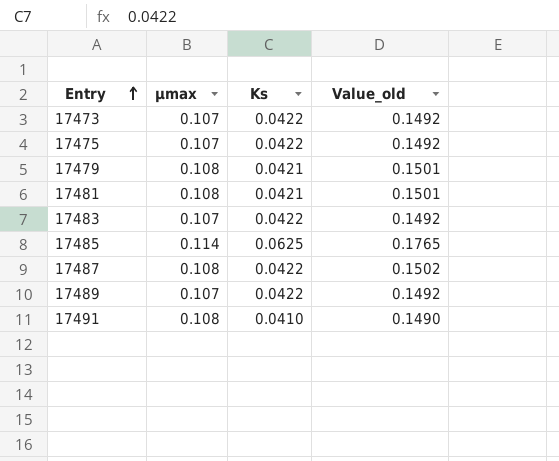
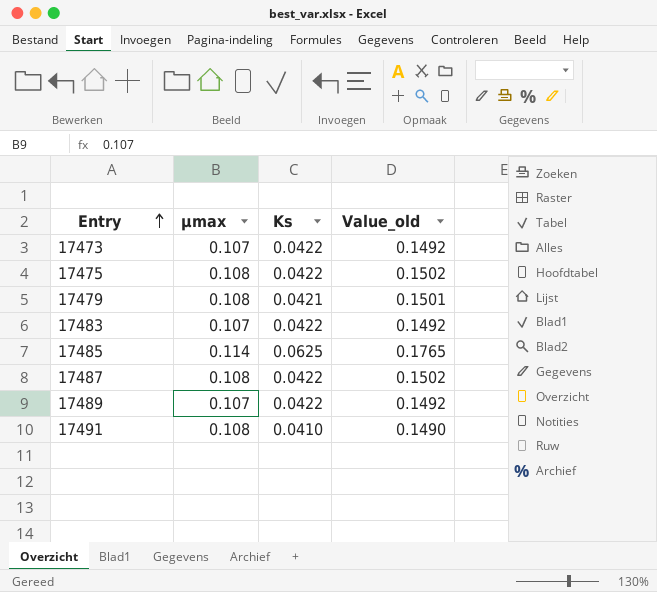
row 17481: 0.108 | 0.0421 | 0.1501 -> none
17475 | μmax: 0.107 -> 0.108
17475 | Value_old: 0.1492 -> 0.1502

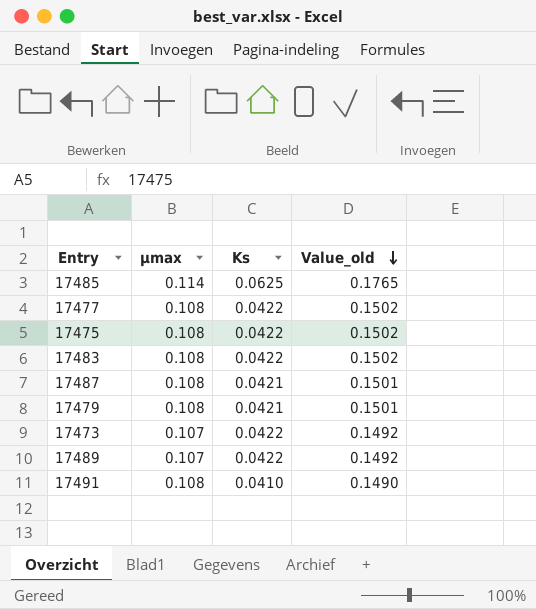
row order: Entry ascending -> Value_old descending
row 17477: none -> 0.108 | 0.0422 | 0.1502
17483 | μmax: 0.107 -> 0.108
17483 | Value_old: 0.1492 -> 0.1502
17487 | Ks: 0.0422 -> 0.0421
17487 | Value_old: 0.1502 -> 0.1501

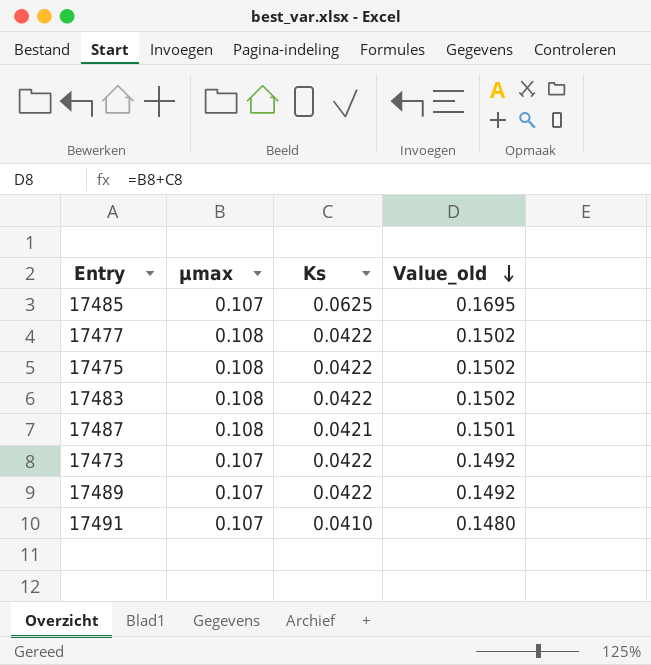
row 17479: 0.108 | 0.0421 | 0.1501 -> none
17485 | μmax: 0.114 -> 0.107
17485 | Value_old: 0.1765 -> 0.1695
17491 | μmax: 0.108 -> 0.107
17491 | Value_old: 0.1490 -> 0.1480

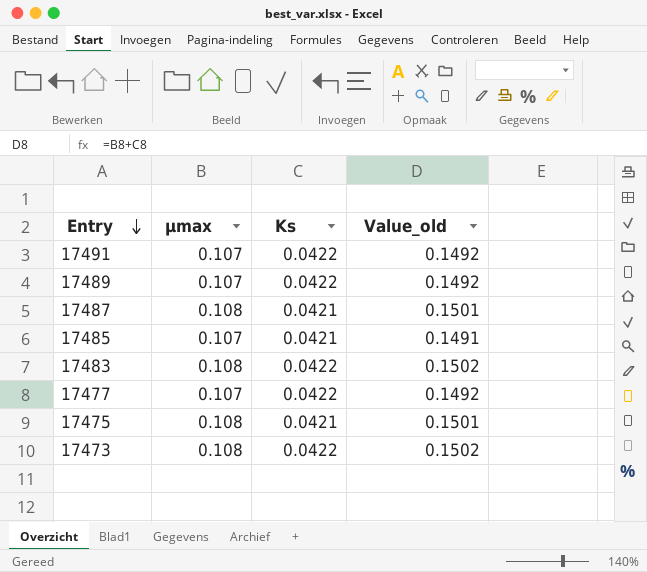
row order: Value_old descending -> Entry descending
17491 | Ks: 0.0410 -> 0.0422
17491 | Value_old: 0.1480 -> 0.1492
17485 | Ks: 0.0625 -> 0.0421
17485 | Value_old: 0.1695 -> 0.1491
17477 | μmax: 0.108 -> 0.107
17477 | Value_old: 0.1502 -> 0.1492
17475 | Ks: 0.0422 -> 0.0421
17475 | Value_old: 0.1502 -> 0.1501
17473 | μmax: 0.107 -> 0.108
17473 | Value_old: 0.1492 -> 0.1502

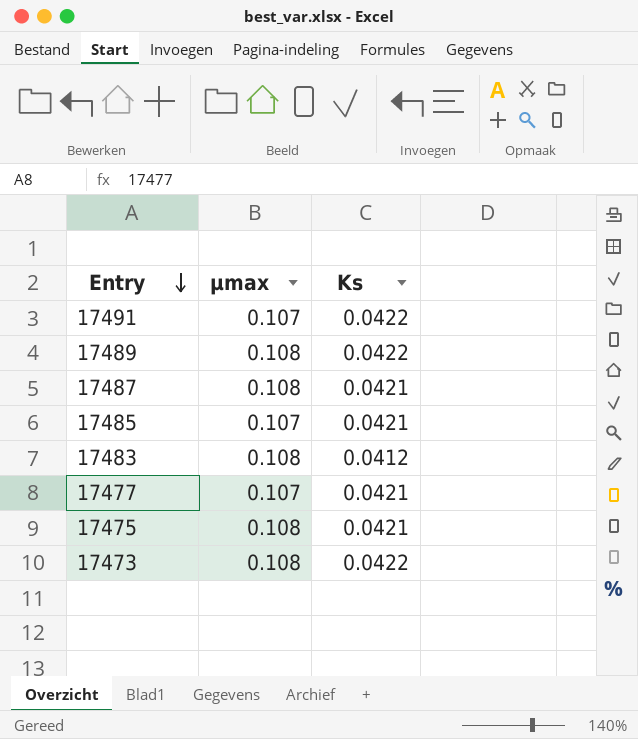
column Value_old | formula: [μmax] + [Ks] -> none
17489 | μmax: 0.107 -> 0.108
17483 | Ks: 0.0422 -> 0.0412
17477 | Ks: 0.0422 -> 0.0421

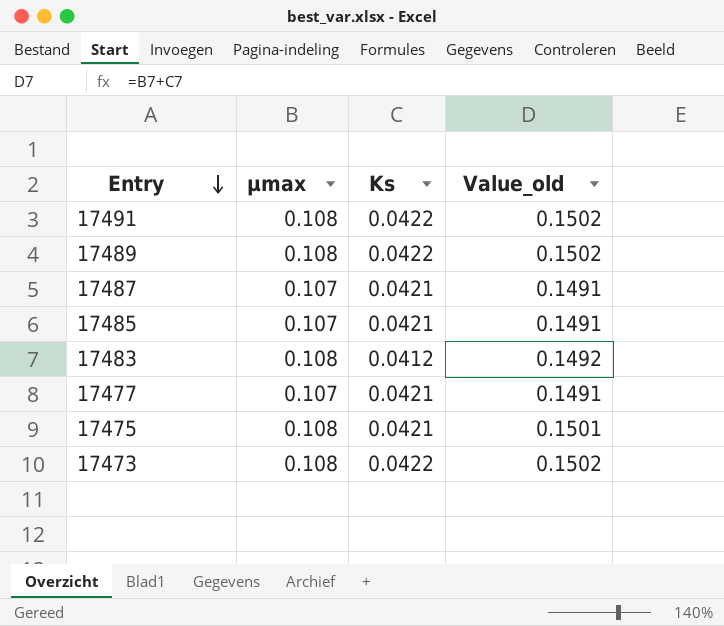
column Value_old | formula: none -> [μmax] + [Ks]
17491 | μmax: 0.107 -> 0.108
17487 | μmax: 0.108 -> 0.107

